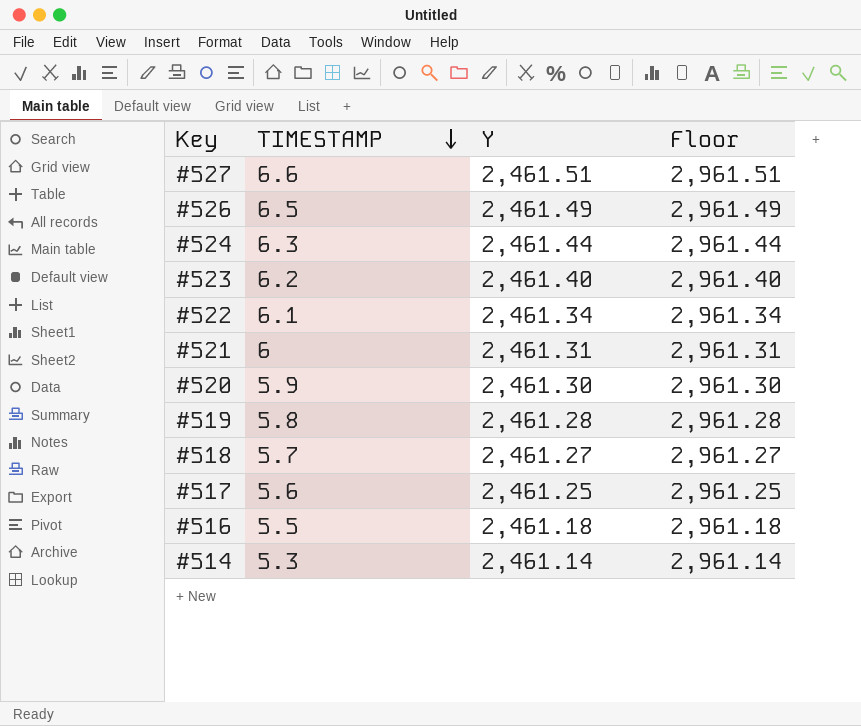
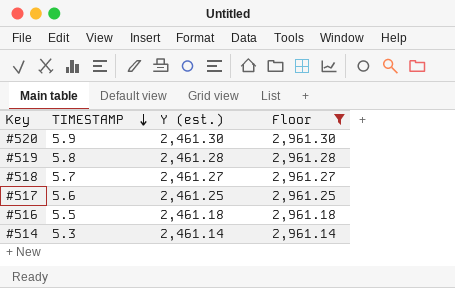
filter: none -> Floor <= 2,961.30
column name: Y -> Y (est.)

